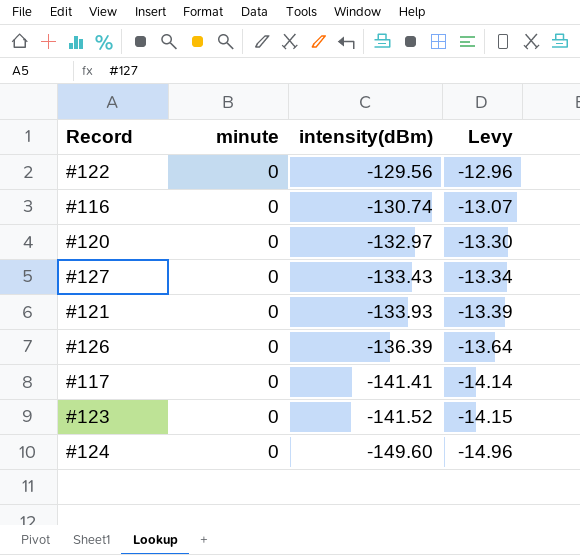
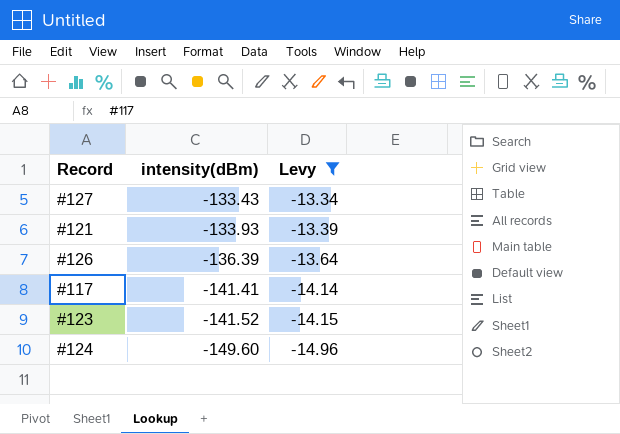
filter: none -> Levy <= -13.34
column minute | position: 2 -> none

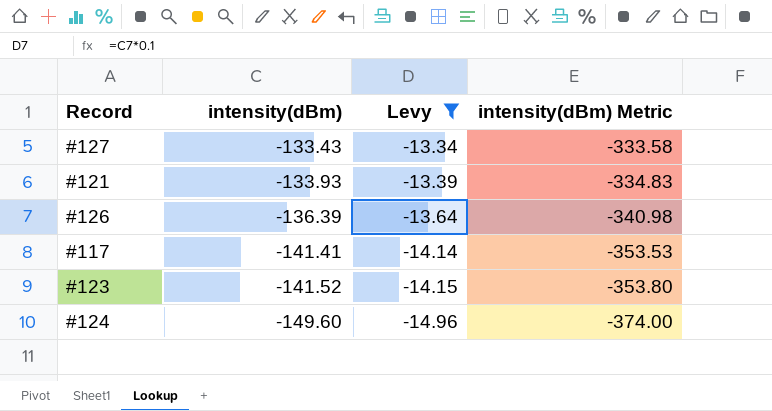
column intensity(dBm) Metric | formula: none -> [intensity(dBm)] * 2.5

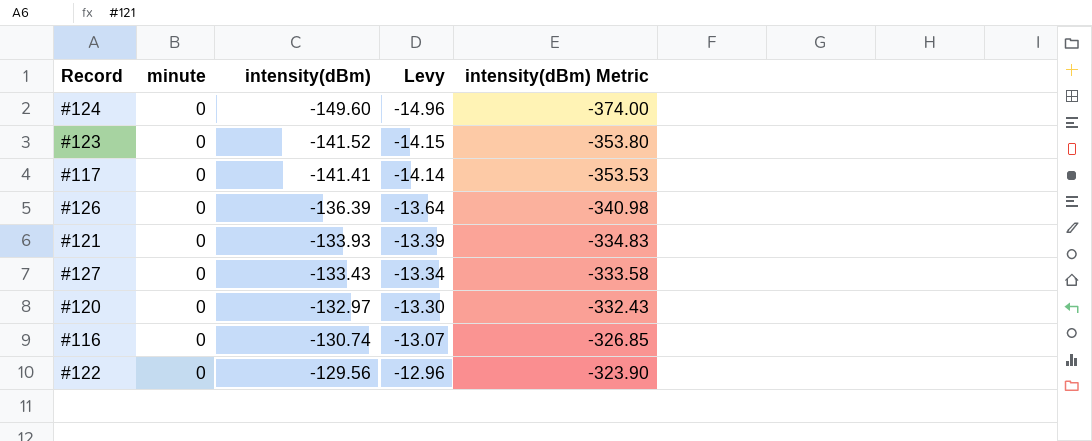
filter: Levy <= -13.34 -> none
row order: intensity(dBm) descending -> intensity(dBm) ascending
column minute | position: none -> 2

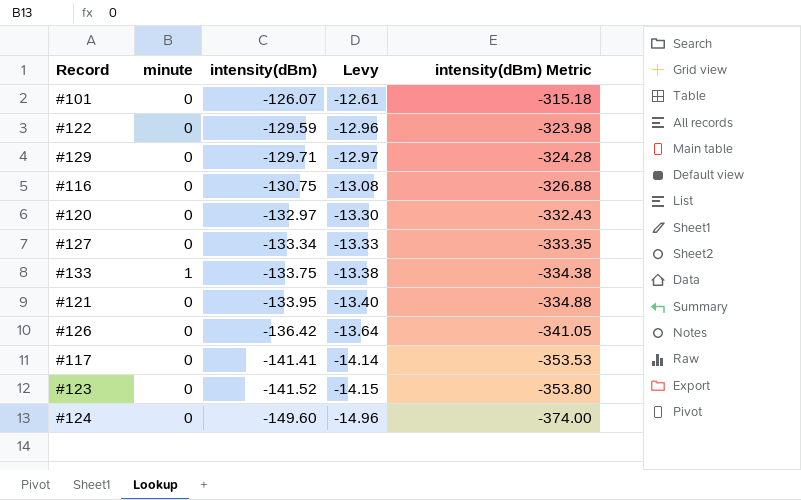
row order: intensity(dBm) ascending -> intensity(dBm) descending
row #101: none -> 0 | -126.07 | -12.61 | -315.18
#122 | intensity(dBm): -129.56 -> -129.59
#122 | intensity(dBm) Metric: -323.90 -> -323.98
row #129: none -> 0 | -129.71 | -12.97 | -324.28
#116 | intensity(dBm): -130.74 -> -130.75
#116 | Levy: -13.07 -> -13.08
#116 | intensity(dBm) Metric: -326.85 -> -326.88
#127 | intensity(dBm): -133.43 -> -133.34
#127 | Levy: -13.34 -> -13.33
#127 | intensity(dBm) Metric: -333.58 -> -333.35
row #133: none -> 1 | -133.75 | -13.38 | -334.38
#121 | intensity(dBm): -133.93 -> -133.95
#121 | Levy: -13.39 -> -13.40
#121 | intensity(dBm) Metric: -334.83 -> -334.88
#126 | intensity(dBm): -136.39 -> -136.42
#126 | intensity(dBm) Metric: -340.98 -> -341.05

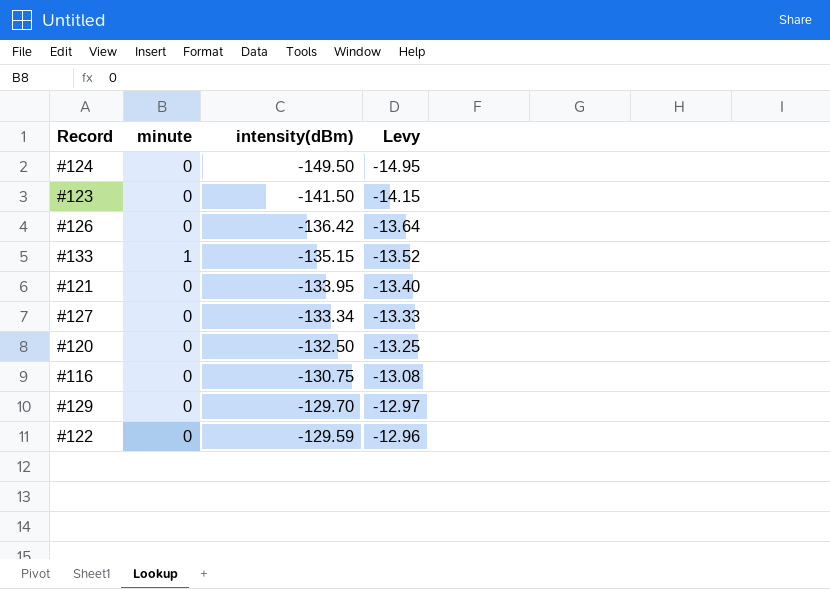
row order: intensity(dBm) descending -> intensity(dBm) ascending
column intensity(dBm) Metric | formula: [intensity(dBm)] * 2.5 -> none
row #101: 0 | -126.07 | -12.61 | -315.18 -> none
row #117: 0 | -141.41 | -14.14 | -353.53 -> none
#124 | intensity(dBm): -149.60 -> -149.50
#124 | Levy: -14.96 -> -14.95
#123 | intensity(dBm): -141.52 -> -141.50
#133 | intensity(dBm): -133.75 -> -135.15
#133 | Levy: -13.38 -> -13.52
#120 | intensity(dBm): -132.97 -> -132.50
#120 | Levy: -13.30 -> -13.25
#129 | intensity(dBm): -129.71 -> -129.70

